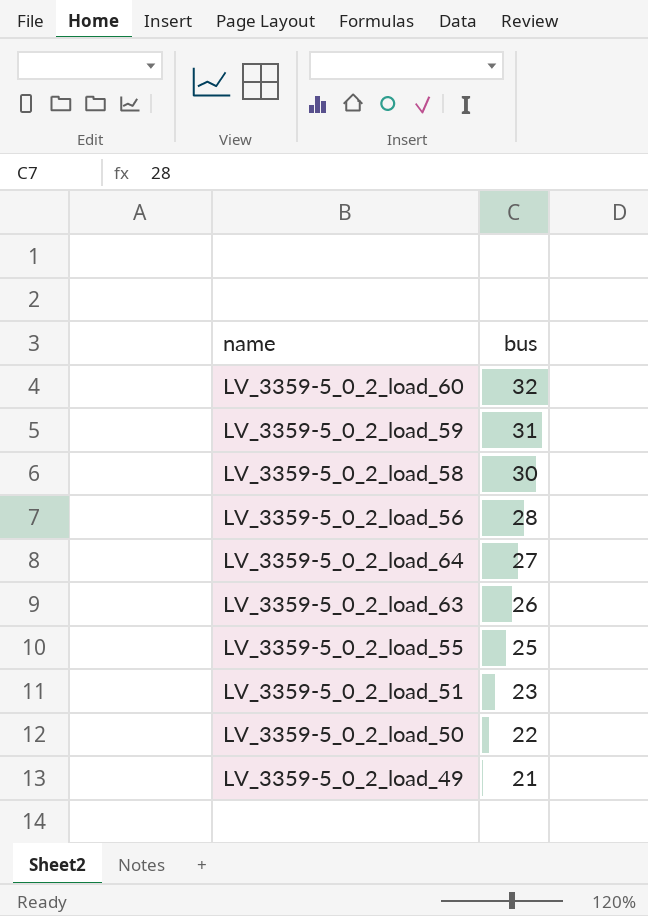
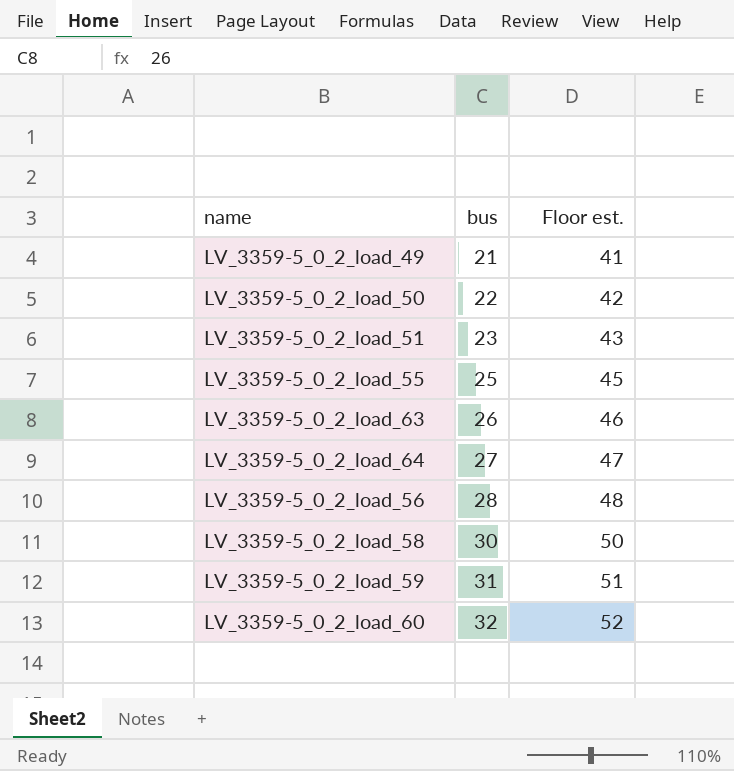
row order: bus descending -> bus ascending
column Floor est. | formula: none -> [bus] + 20

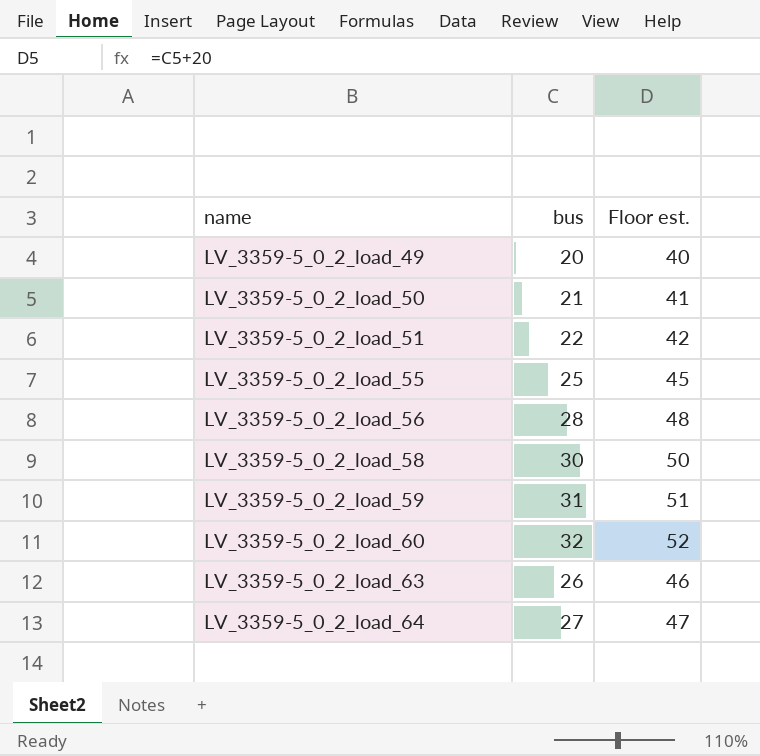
row order: bus ascending -> name ascending
LV_3359-5_0_2_load_49 | bus: 21 -> 20
LV_3359-5_0_2_load_49 | Floor est.: 41 -> 40
LV_3359-5_0_2_load_50 | bus: 22 -> 21
LV_3359-5_0_2_load_50 | Floor est.: 42 -> 41
LV_3359-5_0_2_load_51 | bus: 23 -> 22
LV_3359-5_0_2_load_51 | Floor est.: 43 -> 42

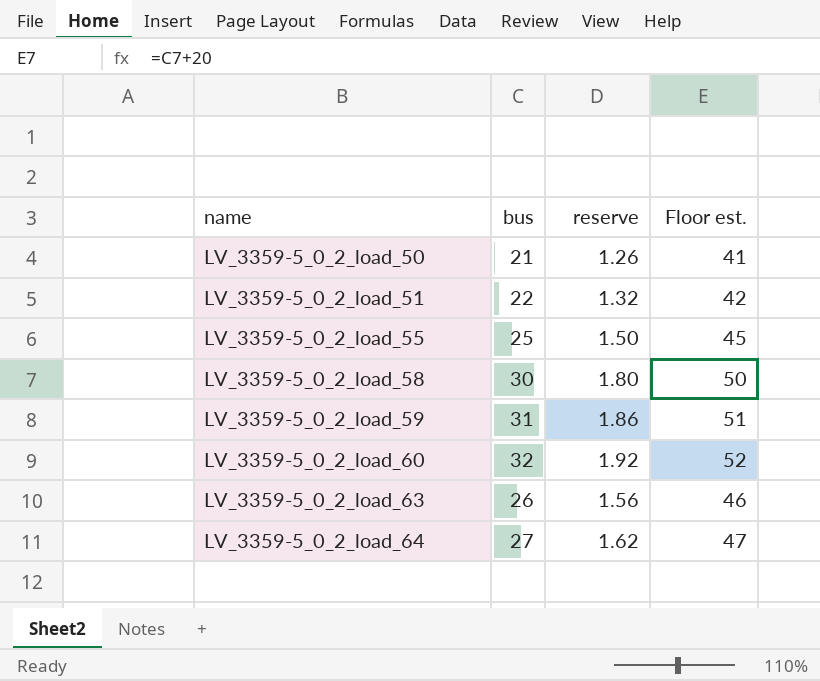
column reserve | formula: none -> [bus] * 0.06
row LV_3359-5_0_2_load_49: 20 | 40 -> none
row LV_3359-5_0_2_load_56: 28 | 48 -> none

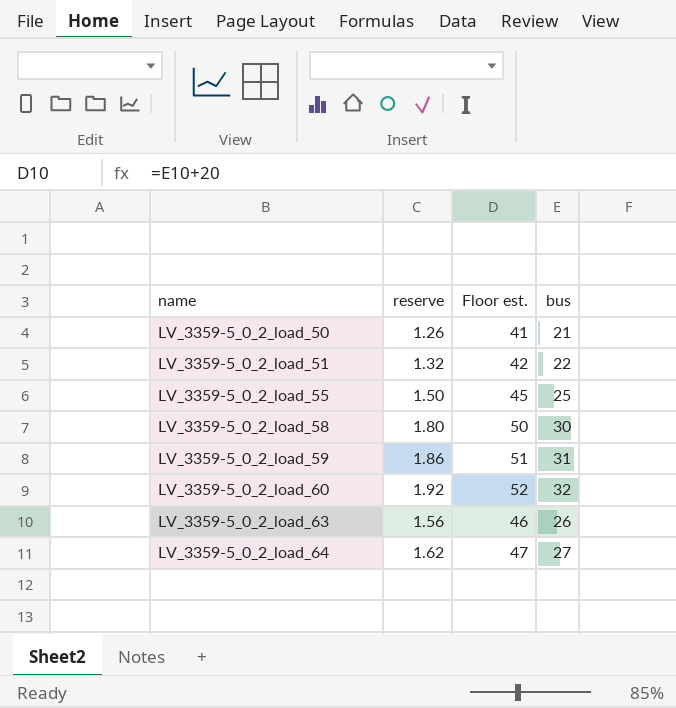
column bus | position: 2 -> 4

